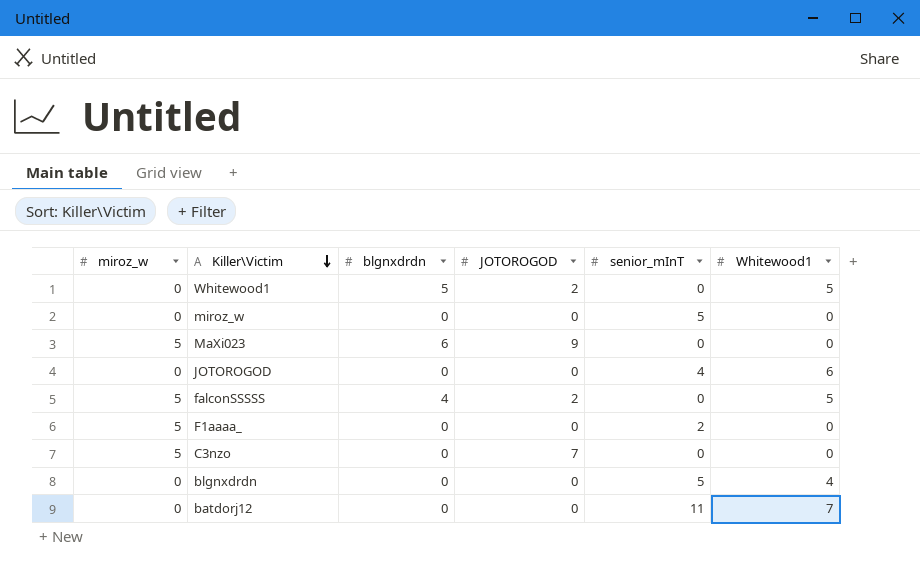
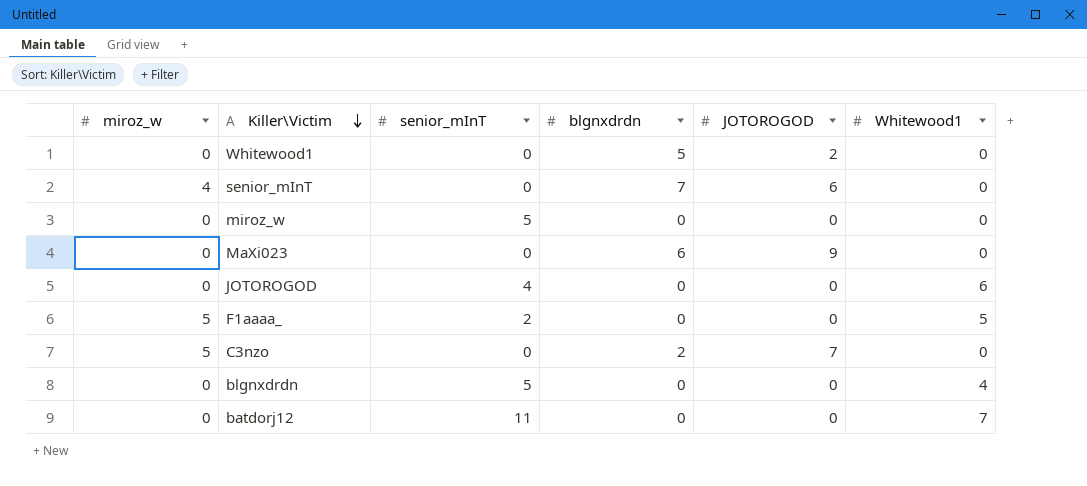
column senior_mInT | position: 5 -> 3
row falconSSSSS: 5 | 4 | 2 | 0 | 5 -> none
Whitewood1 | Whitewood1: 5 -> 0
row senior_mInT: none -> 4 | 0 | 7 | 6 | 0
MaXi023 | miroz_w: 5 -> 0
F1aaaa_ | Whitewood1: 0 -> 5
C3nzo | blgnxdrdn: 0 -> 2

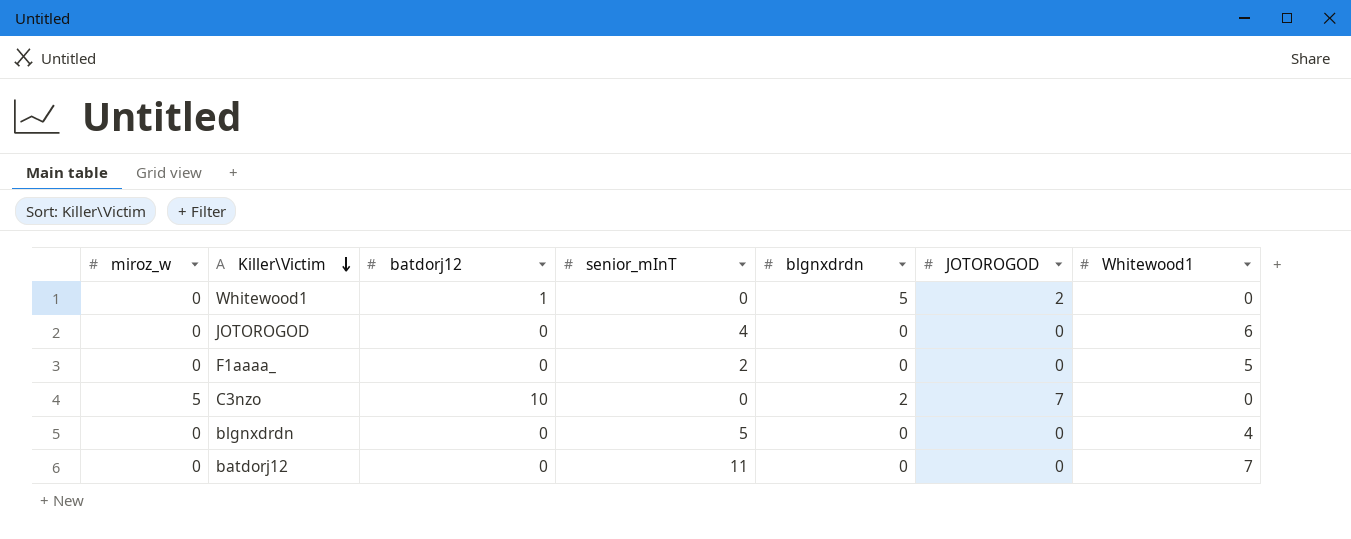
column batdorj12 | position: none -> 3
row senior_mInT: 4 | 0 | 7 | 6 | 0 -> none
row miroz_w: 0 | 5 | 0 | 0 | 0 -> none
row MaXi023: 0 | 0 | 6 | 9 | 0 -> none
F1aaaa_ | miroz_w: 5 -> 0

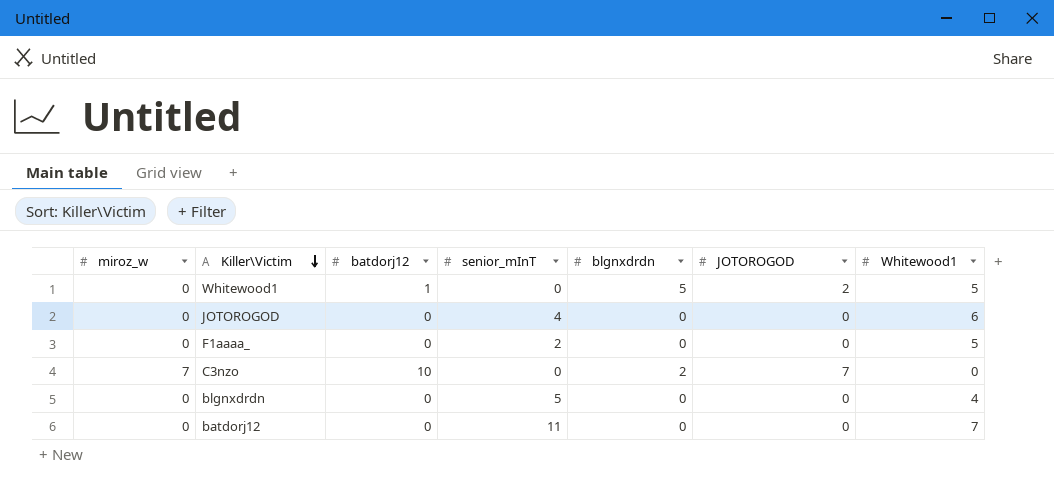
Whitewood1 | Whitewood1: 0 -> 5
C3nzo | miroz_w: 5 -> 7

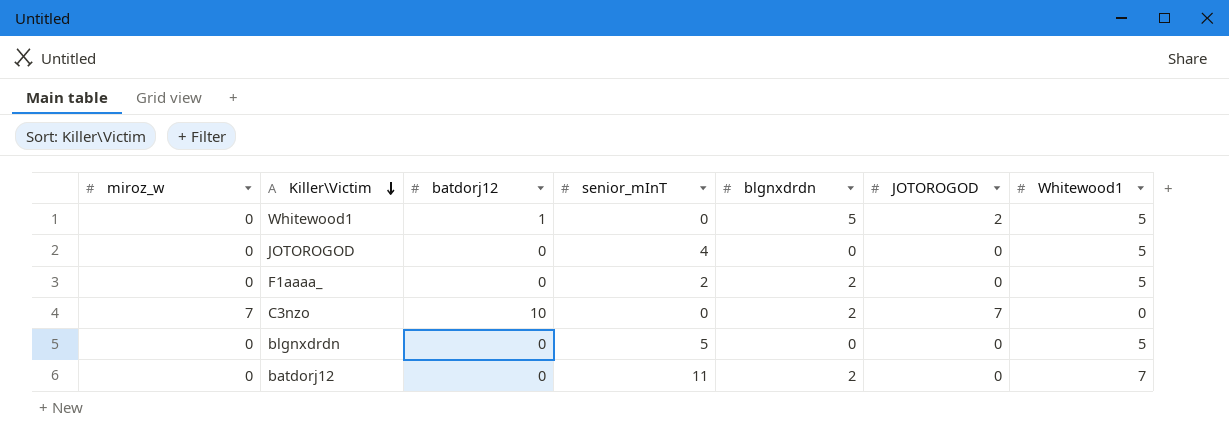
JOTOROGOD | Whitewood1: 6 -> 5
F1aaaa_ | blgnxdrdn: 0 -> 2
blgnxdrdn | Whitewood1: 4 -> 5
batdorj12 | blgnxdrdn: 0 -> 2

